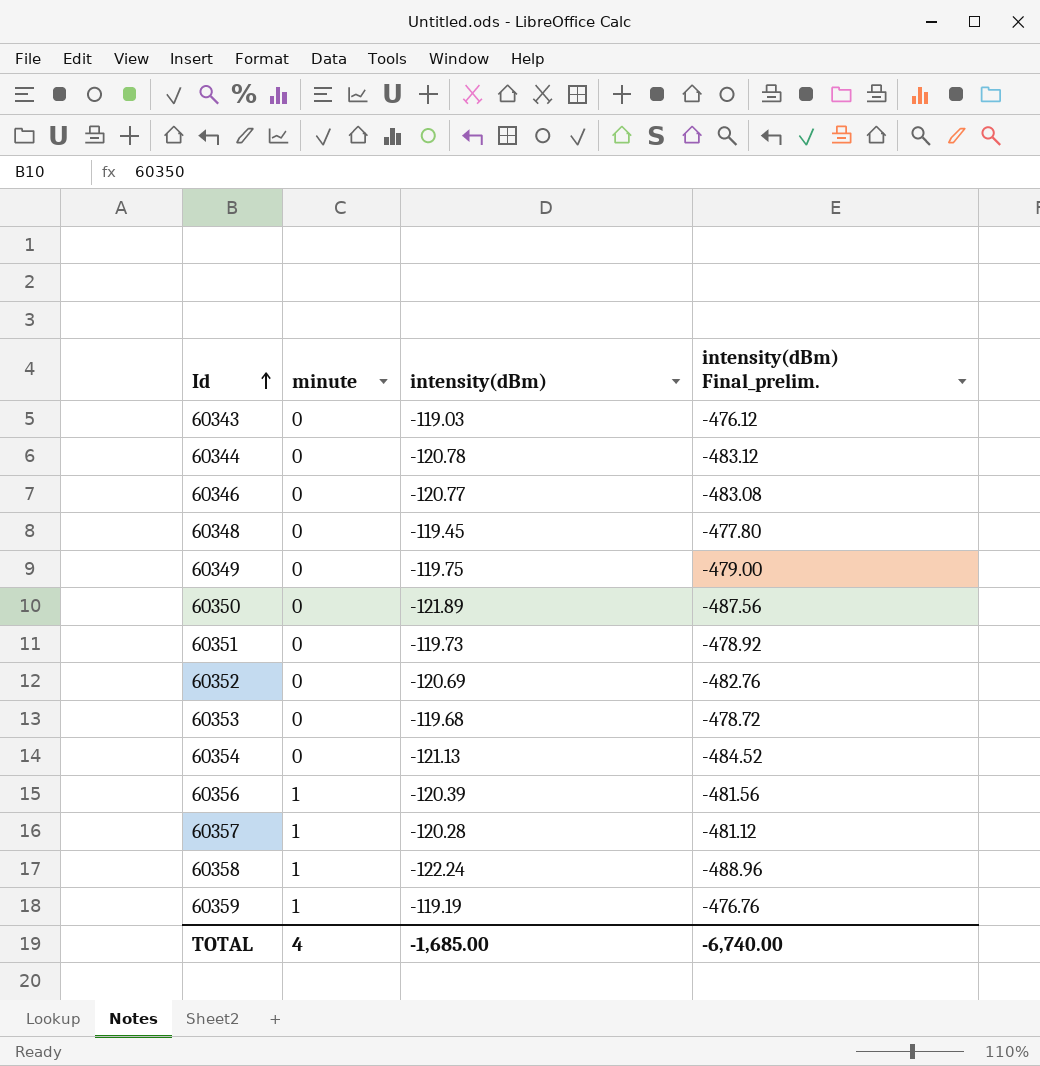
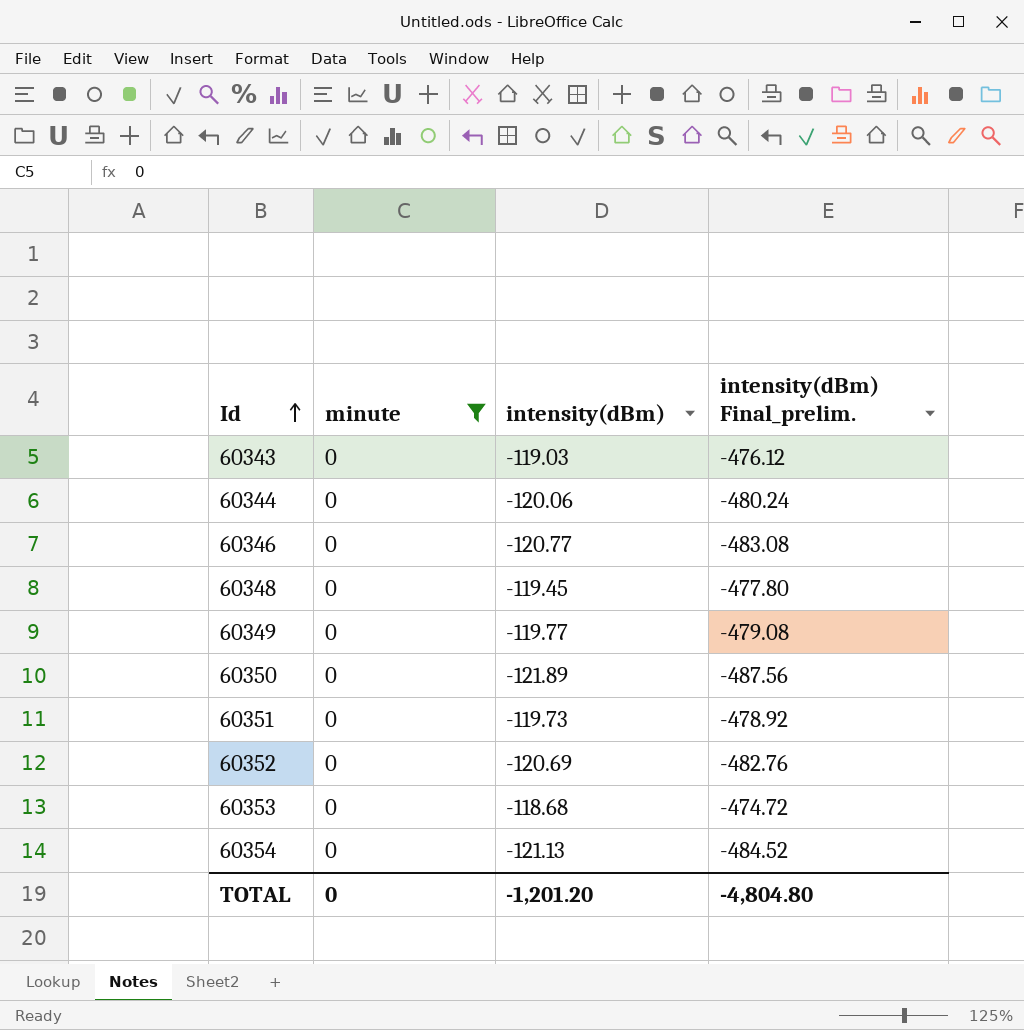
filter: none -> minute = 0
60344 | intensity(dBm): -120.78 -> -120.06
60344 | intensity(dBm) Final_prelim.: -483.12 -> -480.24
60349 | intensity(dBm): -119.75 -> -119.77
60349 | intensity(dBm) Final_prelim.: -479.00 -> -479.08
60353 | intensity(dBm): -119.68 -> -118.68
60353 | intensity(dBm) Final_prelim.: -478.72 -> -474.72
TOTAL | minute: 4 -> 0
TOTAL | intensity(dBm): -1,685.00 -> -1,201.20
TOTAL | intensity(dBm) Final_prelim.: -6,740.00 -> -4,804.80

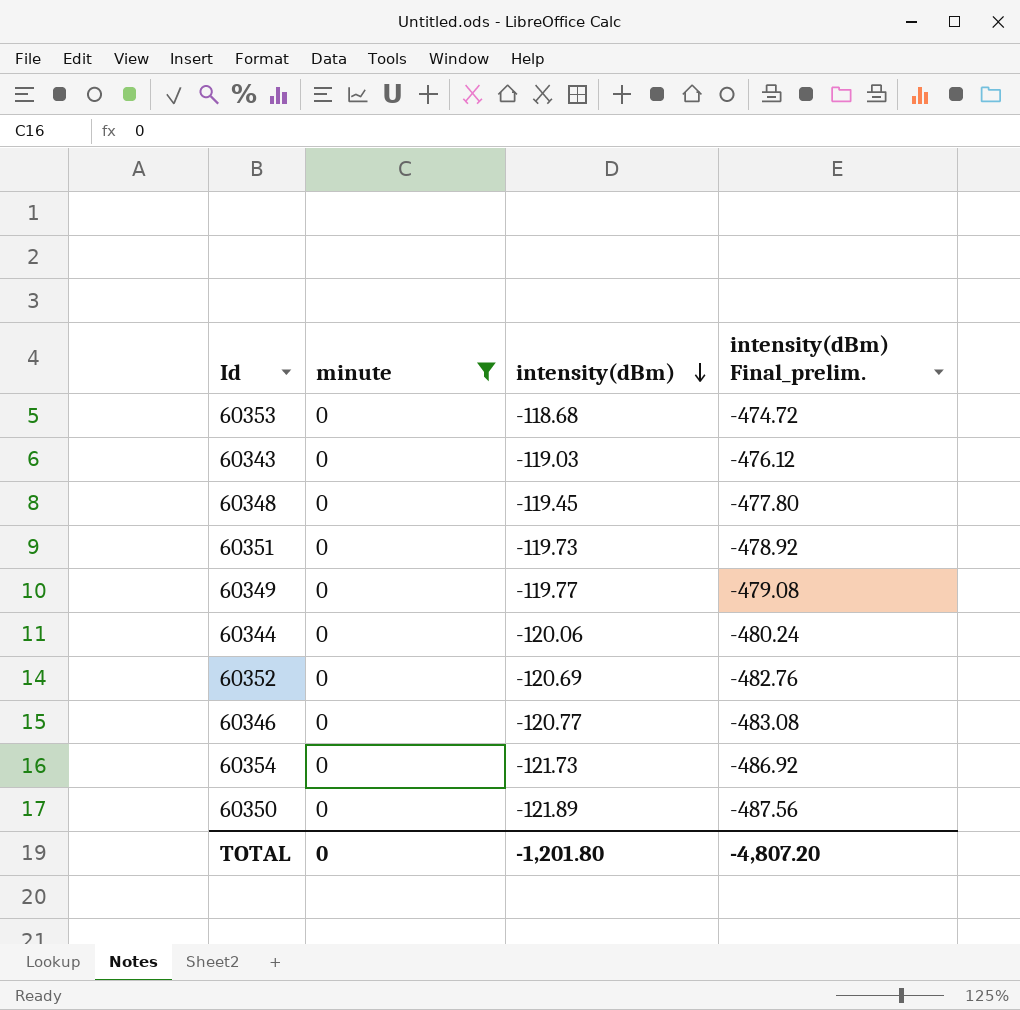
row order: Id ascending -> intensity(dBm) descending
60354 | intensity(dBm): -121.13 -> -121.73
60354 | intensity(dBm) Final_prelim.: -484.52 -> -486.92
TOTAL | intensity(dBm): -1,201.20 -> -1,201.80
TOTAL | intensity(dBm) Final_prelim.: -4,804.80 -> -4,807.20

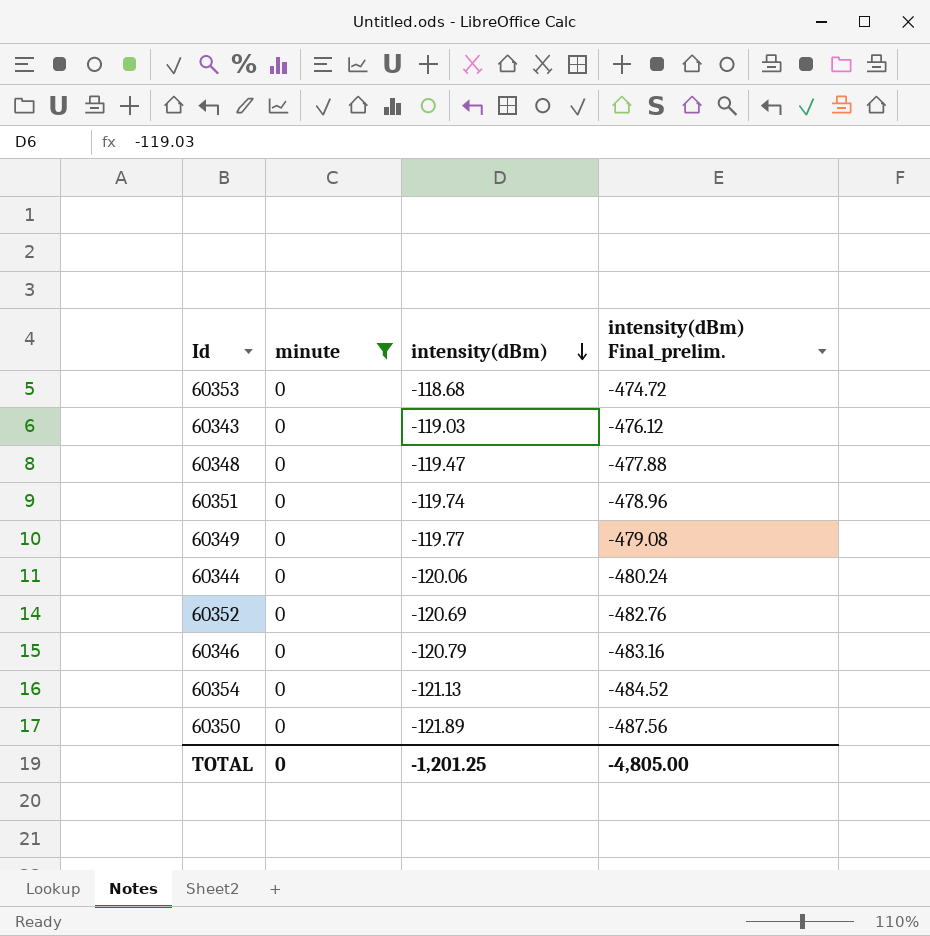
60348 | intensity(dBm): -119.45 -> -119.47
60348 | intensity(dBm) Final_prelim.: -477.80 -> -477.88
60351 | intensity(dBm): -119.73 -> -119.74
60351 | intensity(dBm) Final_prelim.: -478.92 -> -478.96
60346 | intensity(dBm): -120.77 -> -120.79
60346 | intensity(dBm) Final_prelim.: -483.08 -> -483.16
60354 | intensity(dBm): -121.73 -> -121.13
60354 | intensity(dBm) Final_prelim.: -486.92 -> -484.52
TOTAL | intensity(dBm): -1,201.80 -> -1,201.25
TOTAL | intensity(dBm) Final_prelim.: -4,807.20 -> -4,805.00

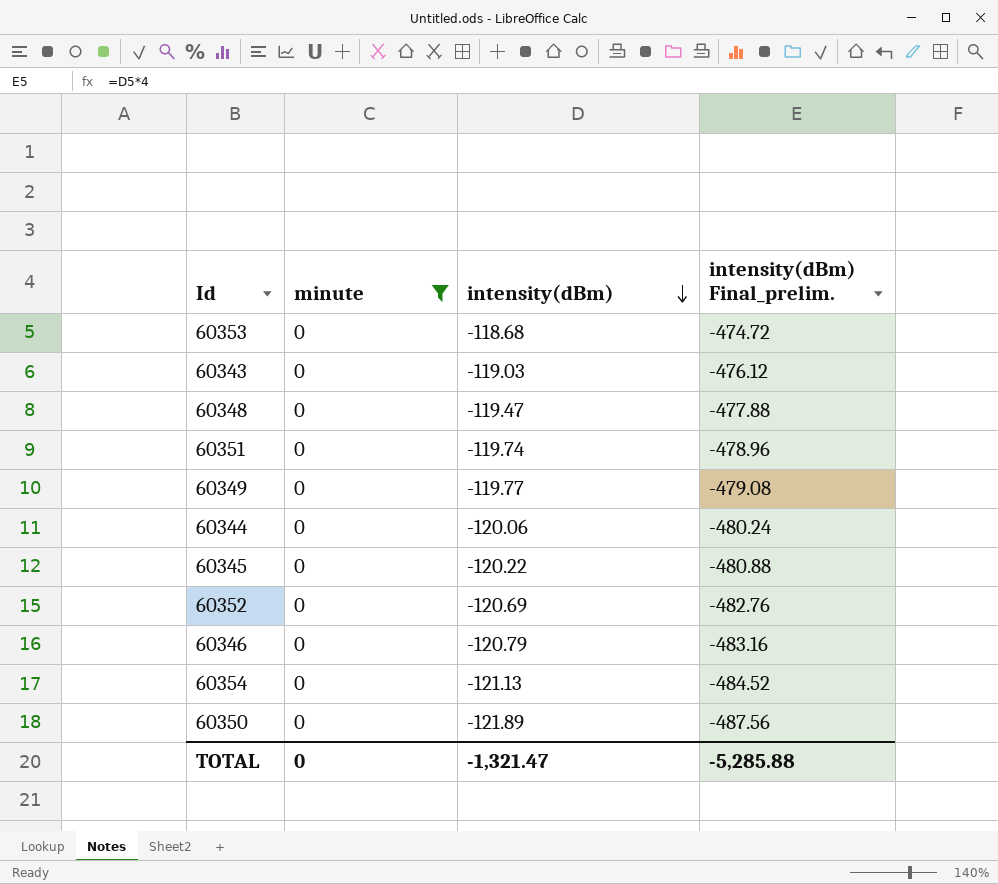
row 60345: none -> 0 | -120.22 | -480.88
TOTAL | intensity(dBm): -1,201.25 -> -1,321.47
TOTAL | intensity(dBm) Final_prelim.: -4,805.00 -> -5,285.88

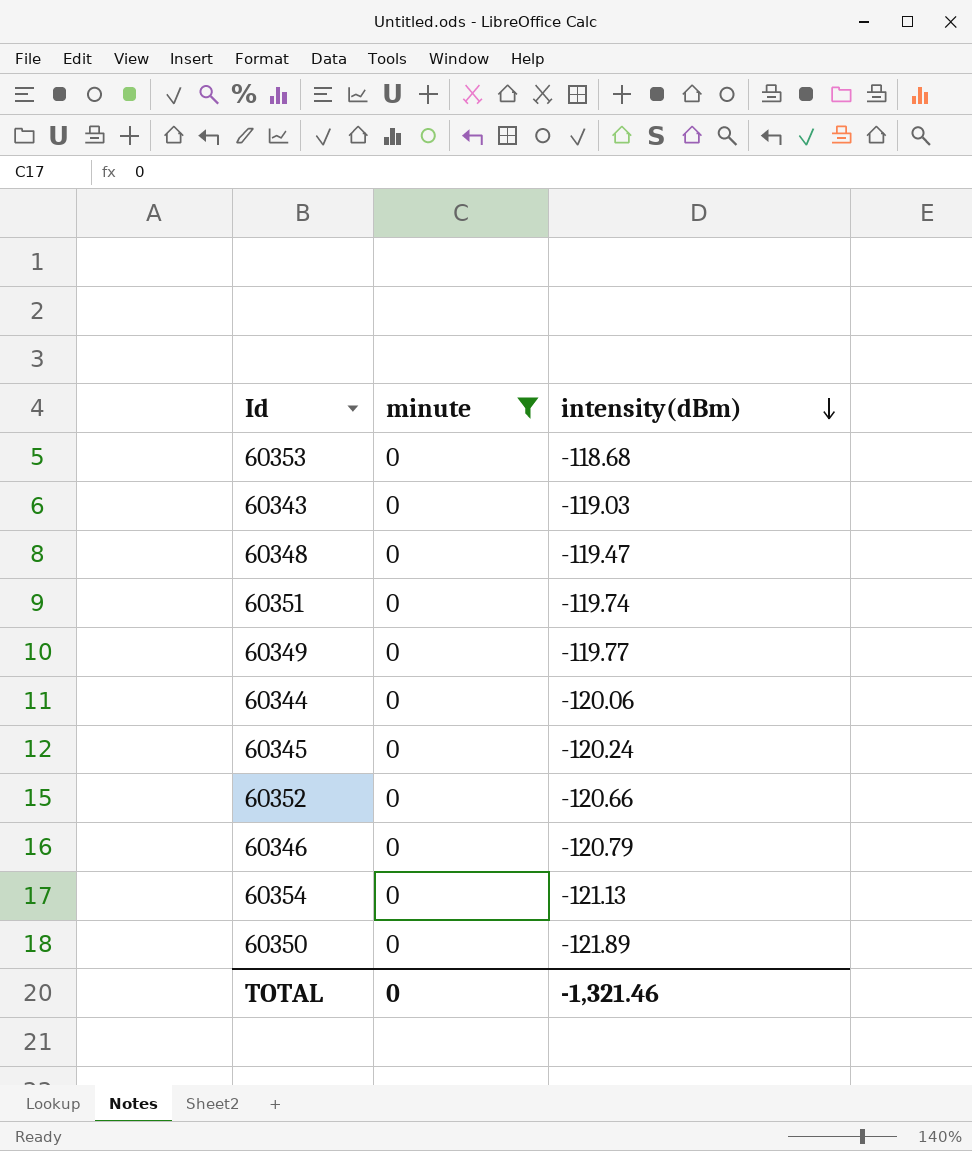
column intensity(dBm) Final_prelim. | formula: [intensity(dBm)] * 4 -> none
60345 | intensity(dBm): -120.22 -> -120.24
60352 | intensity(dBm): -120.69 -> -120.66
TOTAL | intensity(dBm): -1,321.47 -> -1,321.46

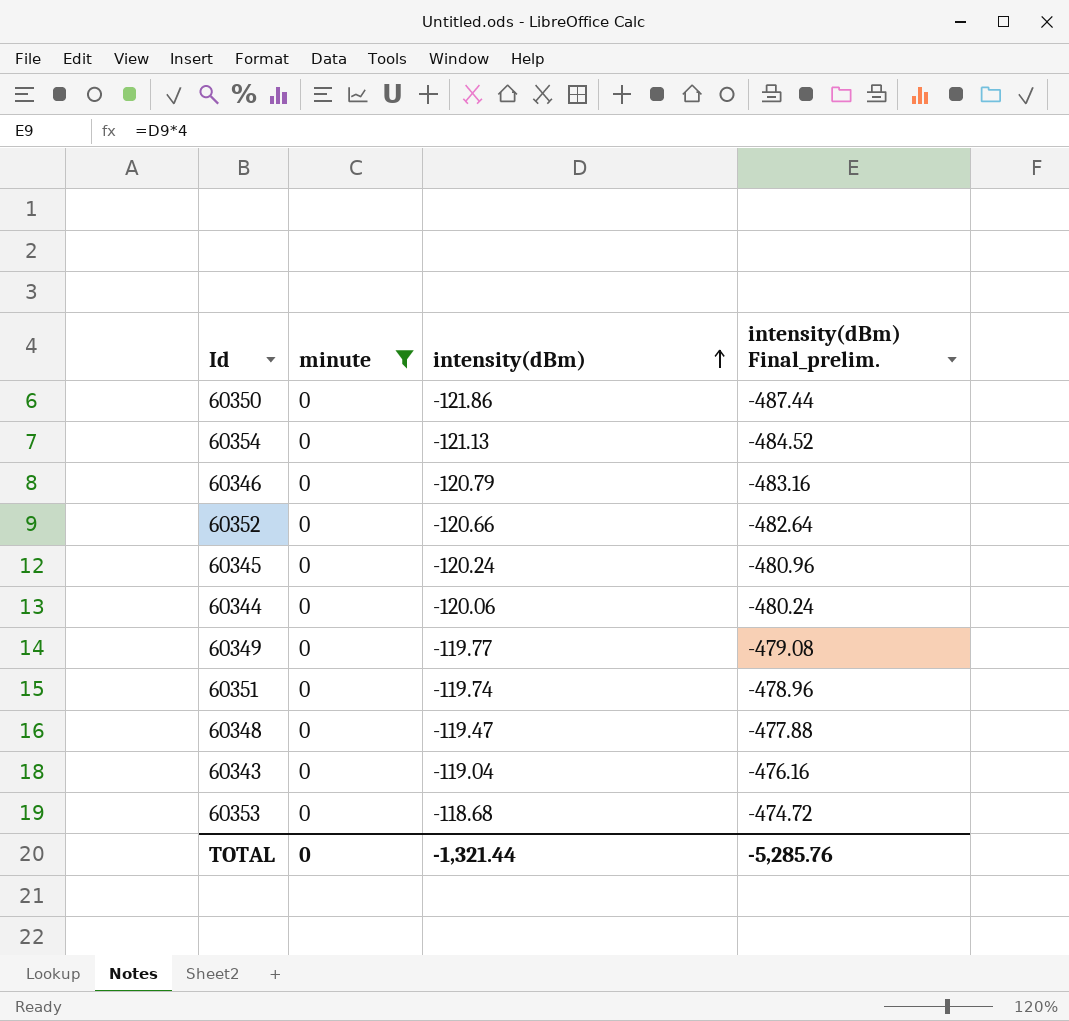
row order: intensity(dBm) descending -> intensity(dBm) ascending
column intensity(dBm) Final_prelim. | formula: none -> [intensity(dBm)] * 4
60350 | intensity(dBm): -121.89 -> -121.86
60343 | intensity(dBm): -119.03 -> -119.04
TOTAL | intensity(dBm): -1,321.46 -> -1,321.44

